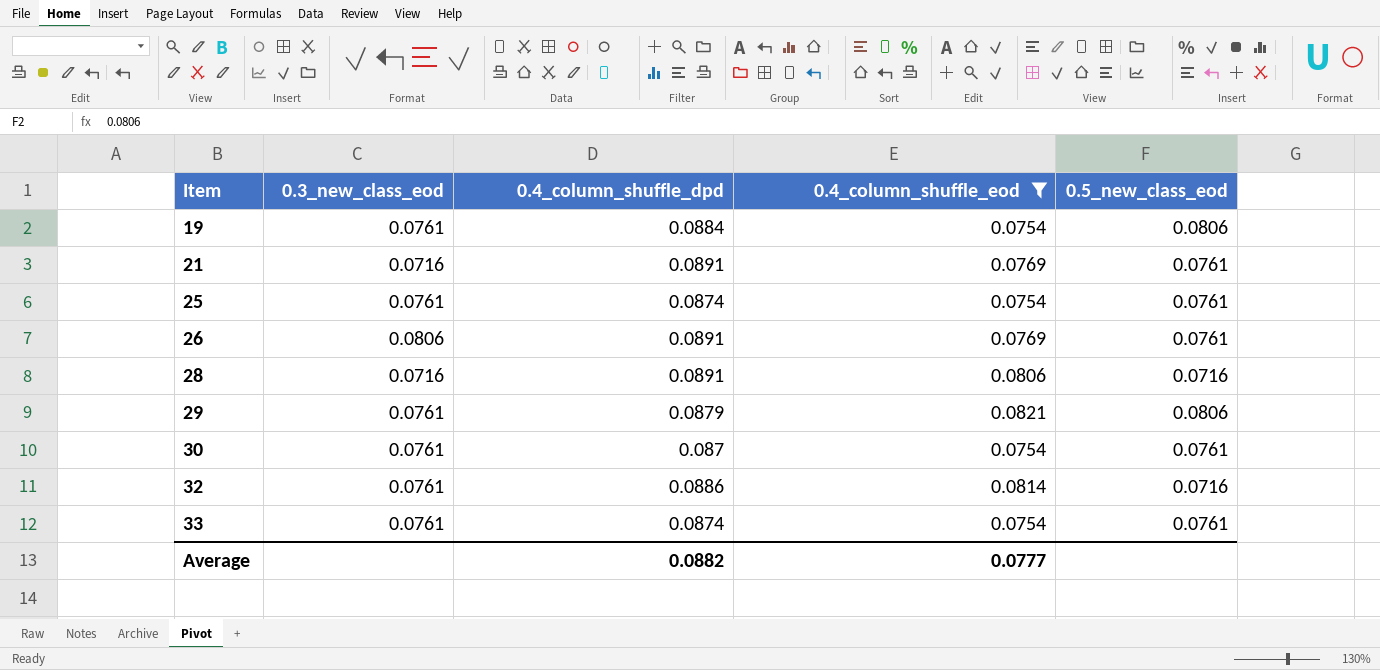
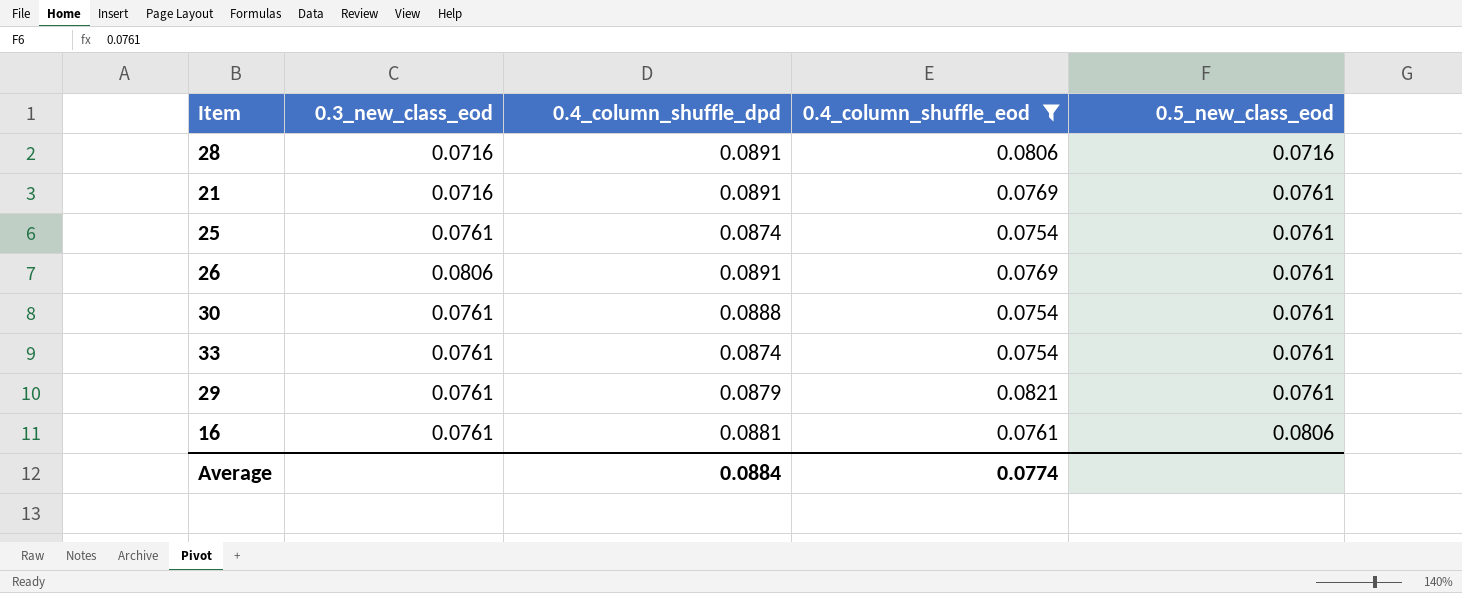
row order: Item ascending -> 0.5_new_class_eod ascending
row 19: 0.0761 | 0.0884 | 0.0754 | 0.0806 -> none
row 32: 0.0761 | 0.0886 | 0.0814 | 0.0716 -> none
30 | 0.4_column_shuffle_dpd: 0.087 -> 0.0888
29 | 0.5_new_class_eod: 0.0806 -> 0.0761
row 16: none -> 0.0761 | 0.0881 | 0.0761 | 0.0806
Average | 0.4_column_shuffle_dpd: 0.0882 -> 0.0884
Average | 0.4_column_shuffle_eod: 0.0777 -> 0.0774

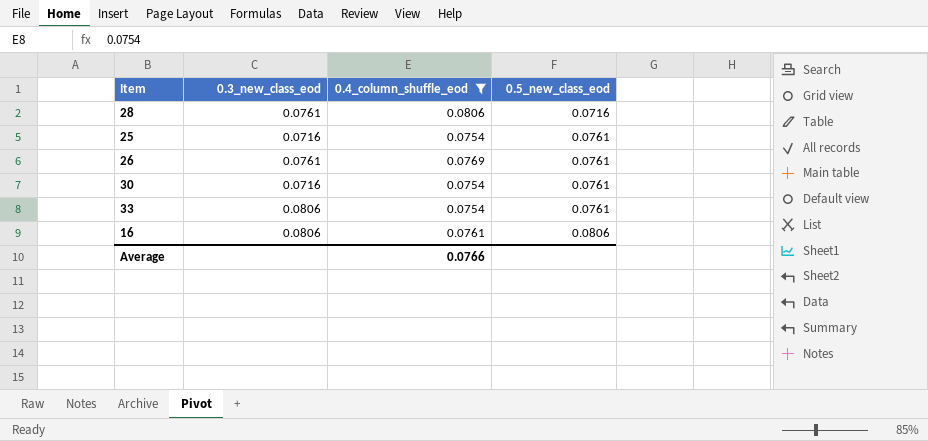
column 0.4_column_shuffle_dpd | position: 3 -> none
row 21: 0.0716 | 0.0891 | 0.0769 | 0.0761 -> none
row 29: 0.0761 | 0.0879 | 0.0821 | 0.0761 -> none
28 | 0.3_new_class_eod: 0.0716 -> 0.0761
25 | 0.3_new_class_eod: 0.0761 -> 0.0716
26 | 0.3_new_class_eod: 0.0806 -> 0.0761
30 | 0.3_new_class_eod: 0.0761 -> 0.0716
33 | 0.3_new_class_eod: 0.0761 -> 0.0806
16 | 0.3_new_class_eod: 0.0761 -> 0.0806
Average | 0.4_column_shuffle_eod: 0.0774 -> 0.0766

